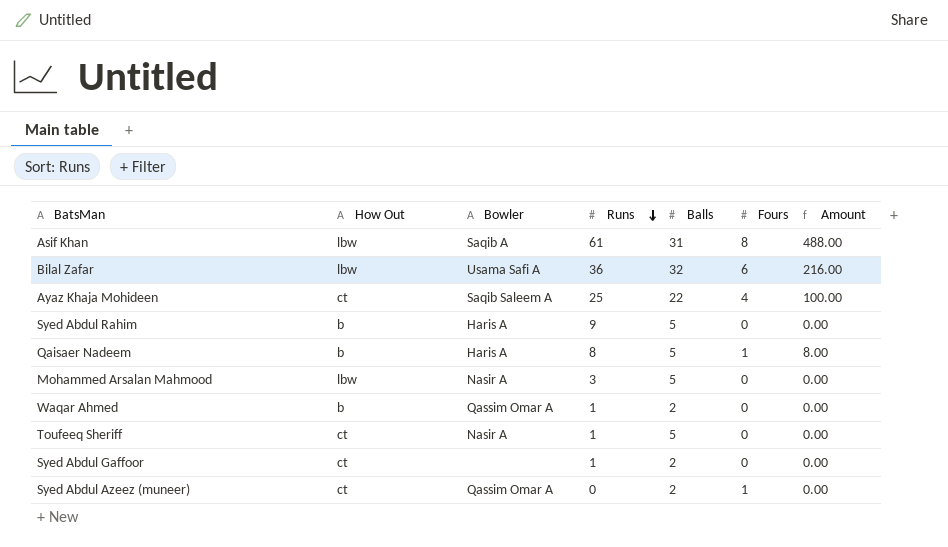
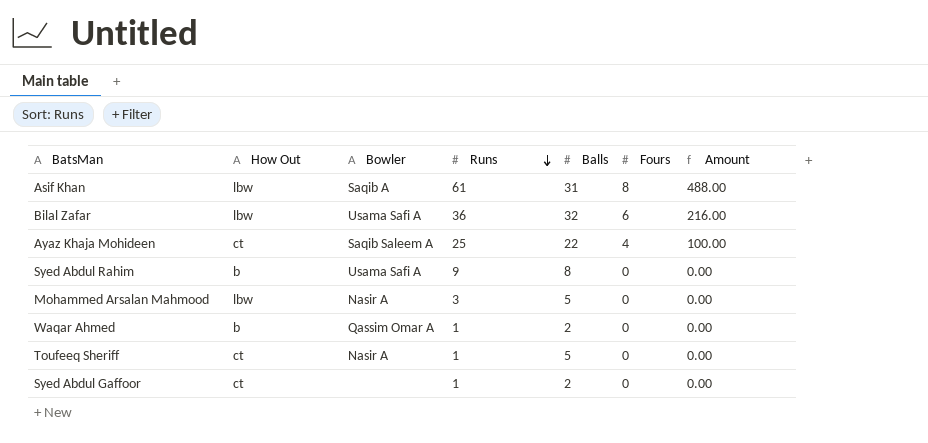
row Qaisaer Nadeem: b | Haris A | 8 | 5 | 1 | 8.00 -> none
row Syed Abdul Azeez (muneer): ct | Qassim Omar A | 0 | 2 | 1 | 0.00 -> none
Syed Abdul Rahim | Bowler: Haris A -> Usama Safi A
Syed Abdul Rahim | Balls: 5 -> 8

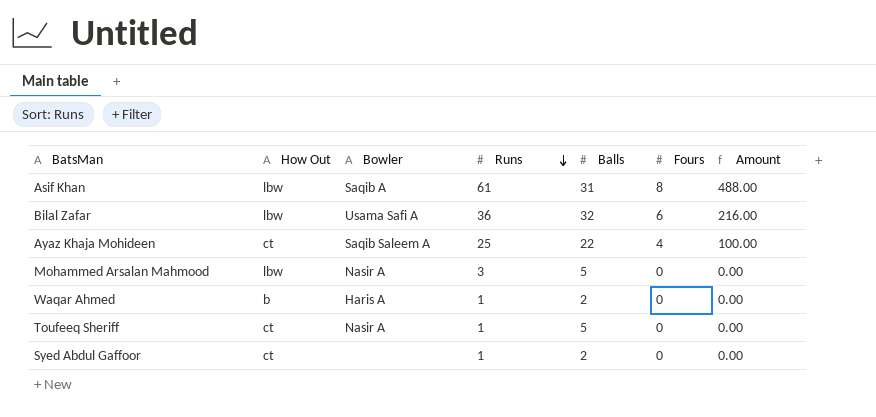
row Syed Abdul Rahim: b | Usama Safi A | 9 | 8 | 0 | 0.00 -> none
Waqar Ahmed | Bowler: Qassim Omar A -> Haris A

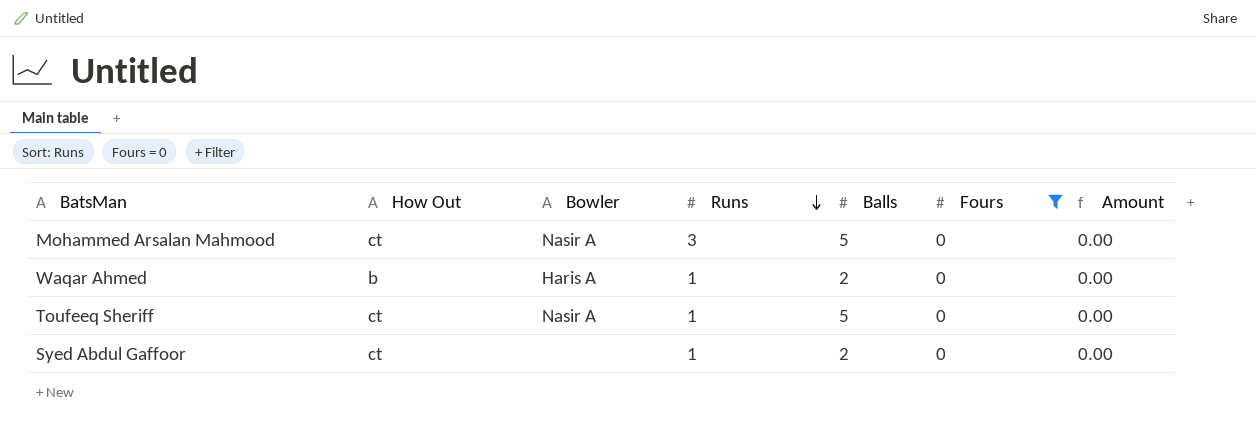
filter: none -> Fours = 0
Mohammed Arsalan Mahmood | How Out: lbw -> ct

